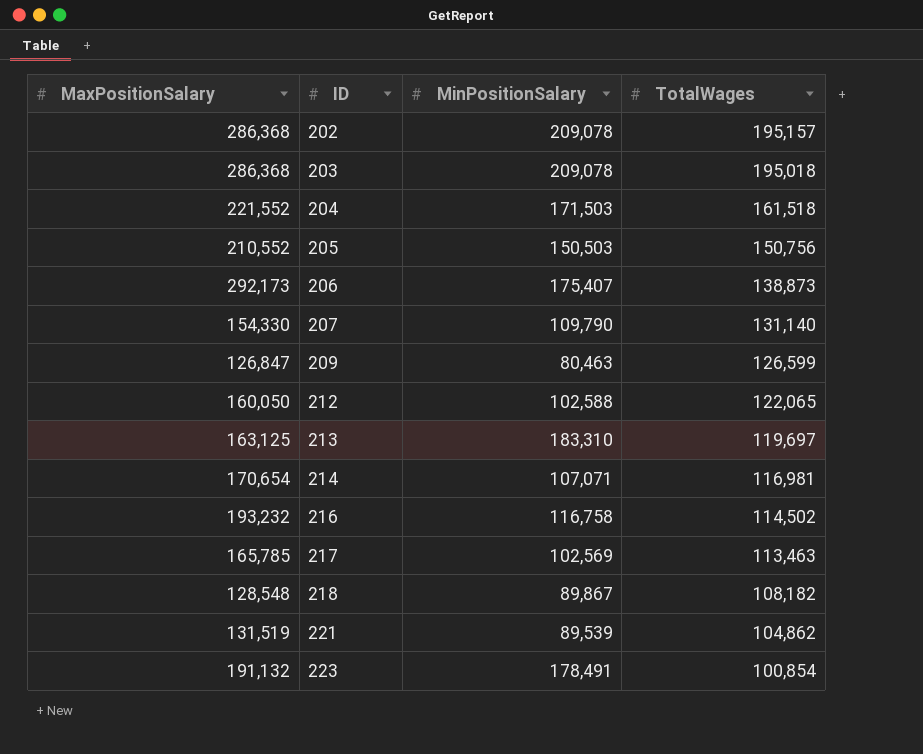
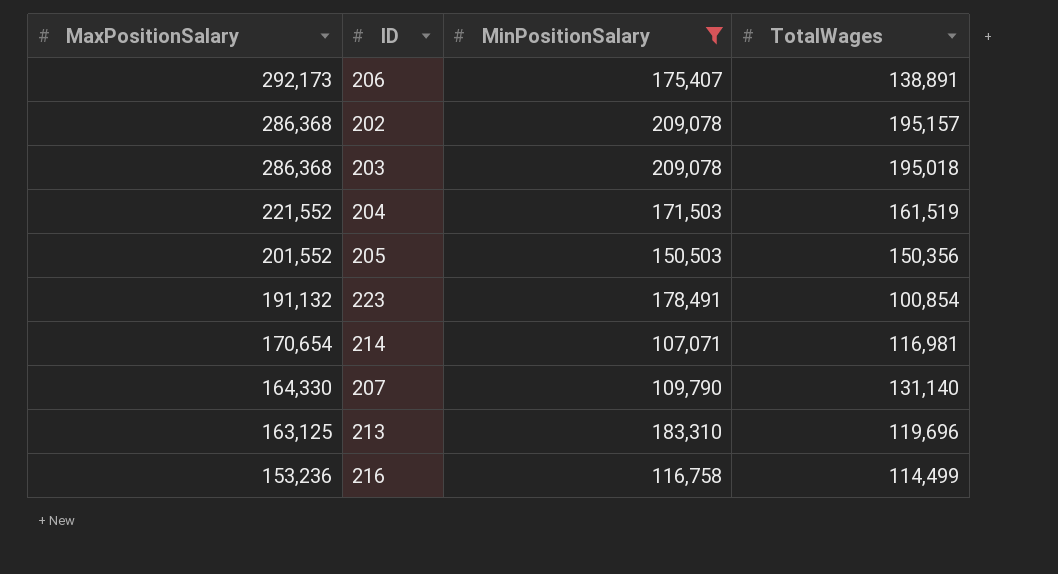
filter: none -> MinPositionSalary >= 107,071
row order: ID ascending -> MaxPositionSalary descending
206 | TotalWages: 138,873 -> 138,891
204 | TotalWages: 161,518 -> 161,519
205 | MaxPositionSalary: 210,552 -> 201,552
205 | TotalWages: 150,756 -> 150,356
207 | MaxPositionSalary: 154,330 -> 164,330
213 | TotalWages: 119,697 -> 119,696
216 | MaxPositionSalary: 193,232 -> 153,236
216 | TotalWages: 114,502 -> 114,499

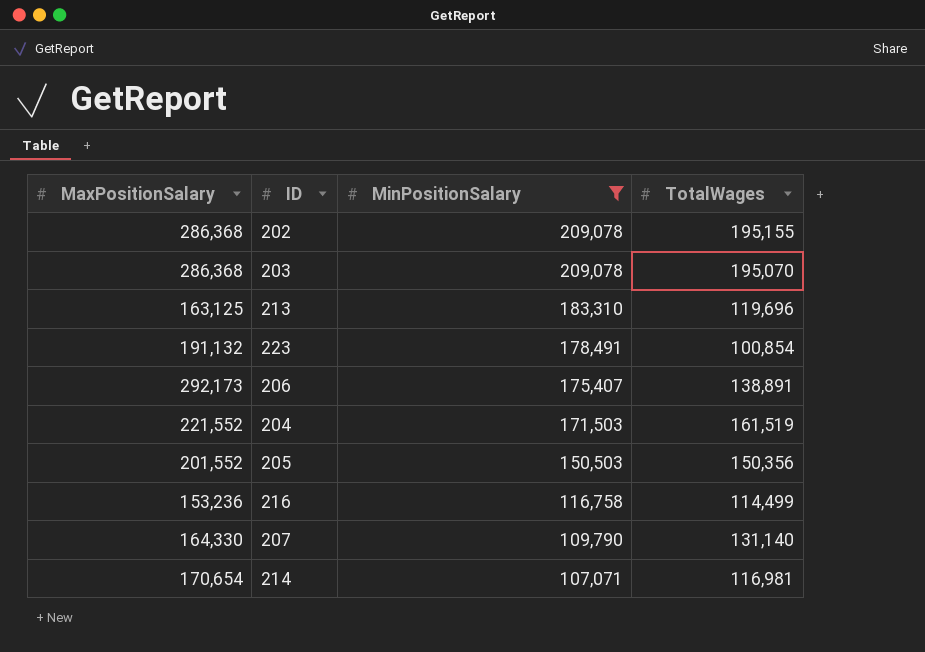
row order: MaxPositionSalary descending -> MinPositionSalary descending
202 | TotalWages: 195,157 -> 195,155
203 | TotalWages: 195,018 -> 195,070

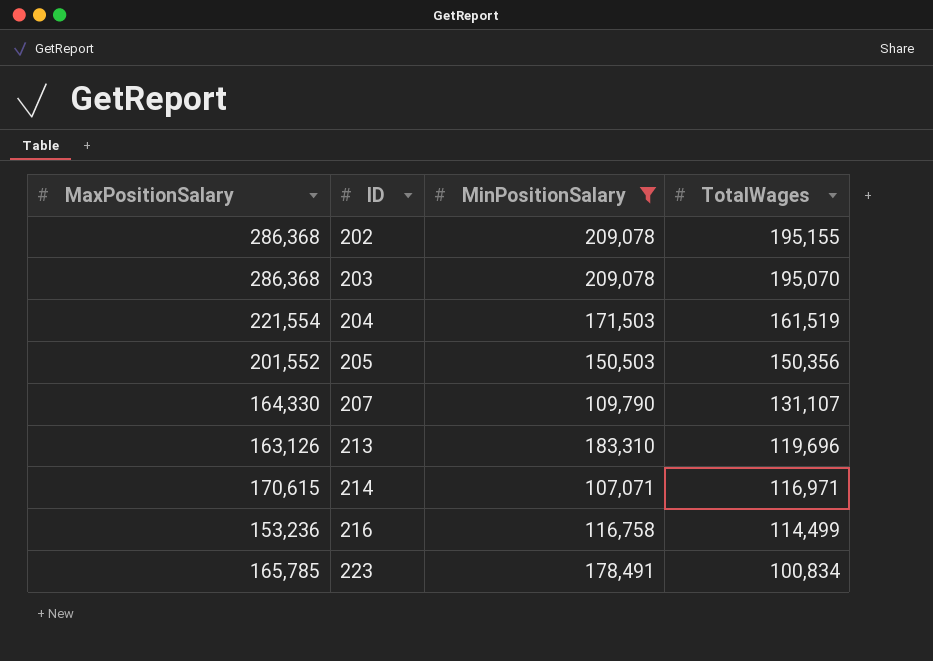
row order: MinPositionSalary descending -> ID ascending
row 206: 292,173 | 175,407 | 138,891 -> none
204 | MaxPositionSalary: 221,552 -> 221,554
207 | TotalWages: 131,140 -> 131,107
213 | MaxPositionSalary: 163,125 -> 163,126
214 | MaxPositionSalary: 170,654 -> 170,615
214 | TotalWages: 116,981 -> 116,971
223 | MaxPositionSalary: 191,132 -> 165,785
223 | TotalWages: 100,854 -> 100,834

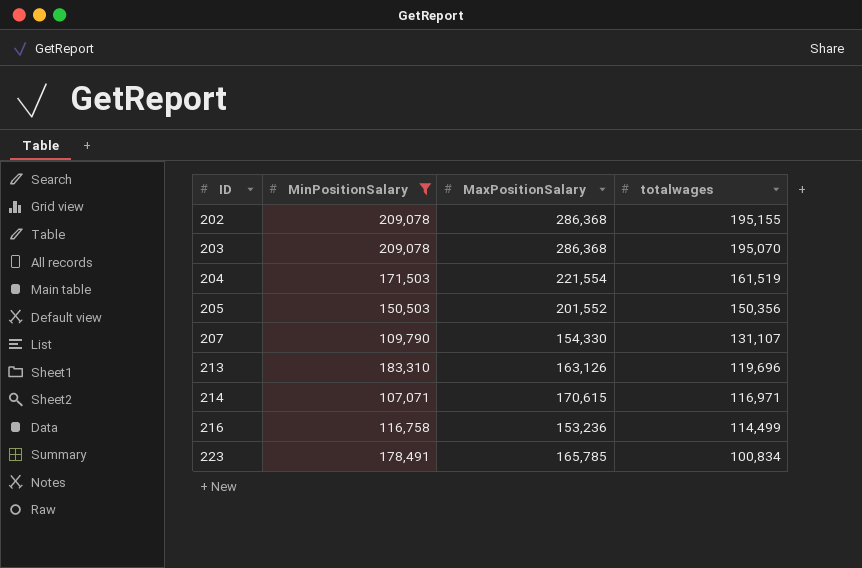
column MaxPositionSalary | position: 1 -> 3
column name: TotalWages -> totalwages
207 | MaxPositionSalary: 164,330 -> 154,330

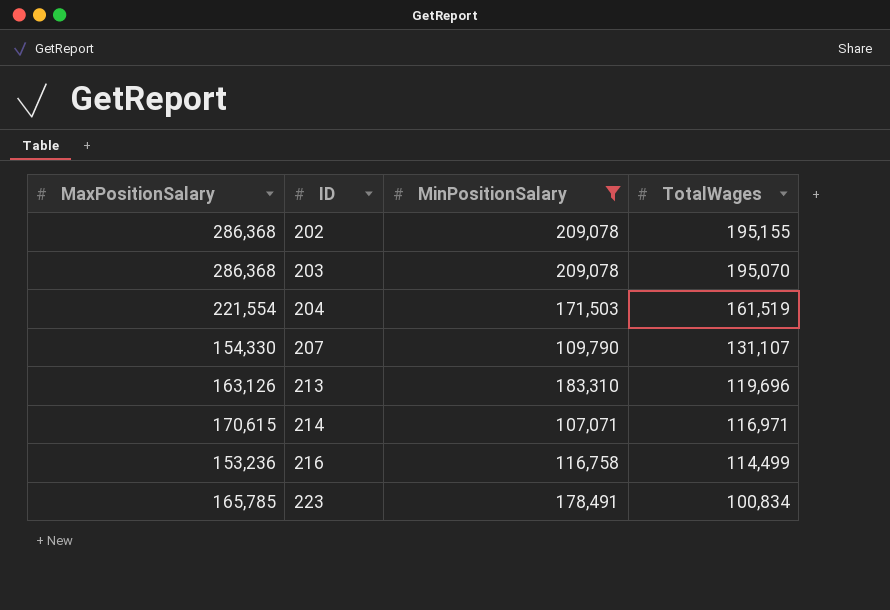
column MaxPositionSalary | position: 3 -> 1
column name: totalwages -> TotalWages
row 205: 150,503 | 201,552 | 150,356 -> none

